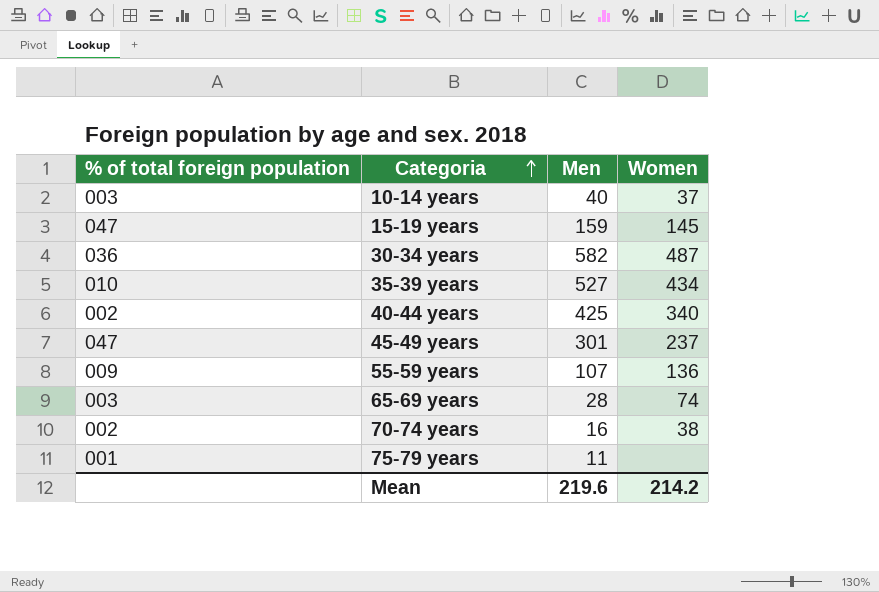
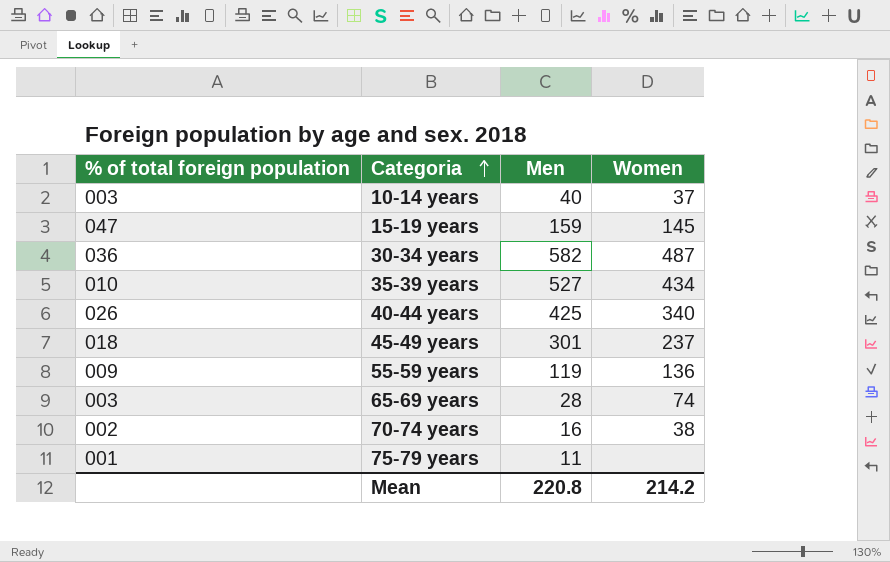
40-44 years | % of total foreign population: 002 -> 026
45-49 years | % of total foreign population: 047 -> 018
55-59 years | Men: 107 -> 119
Mean | Men: 219.6 -> 220.8

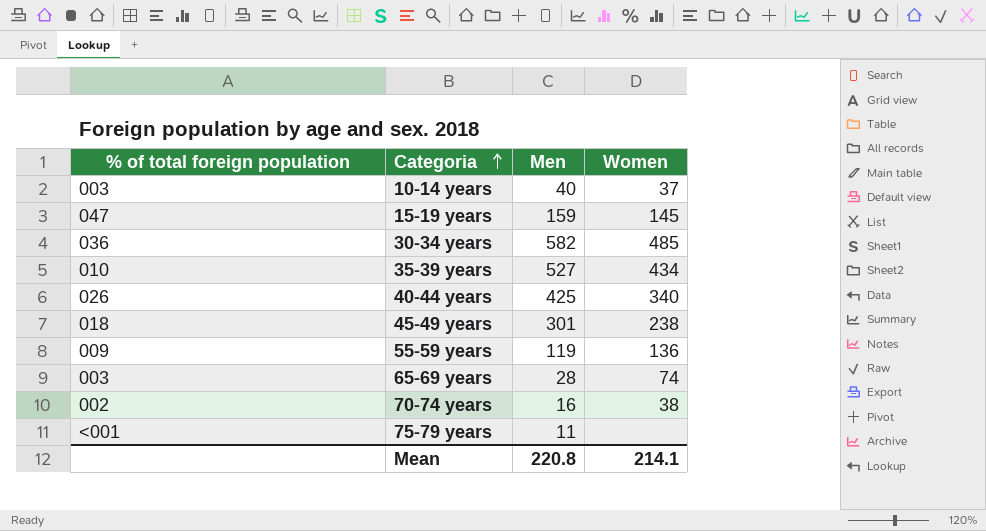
30-34 years | Women: 487 -> 485
45-49 years | Women: 237 -> 238
75-79 years | % of total foreign population: 001 -> <001
Mean | Women: 214.2 -> 214.1

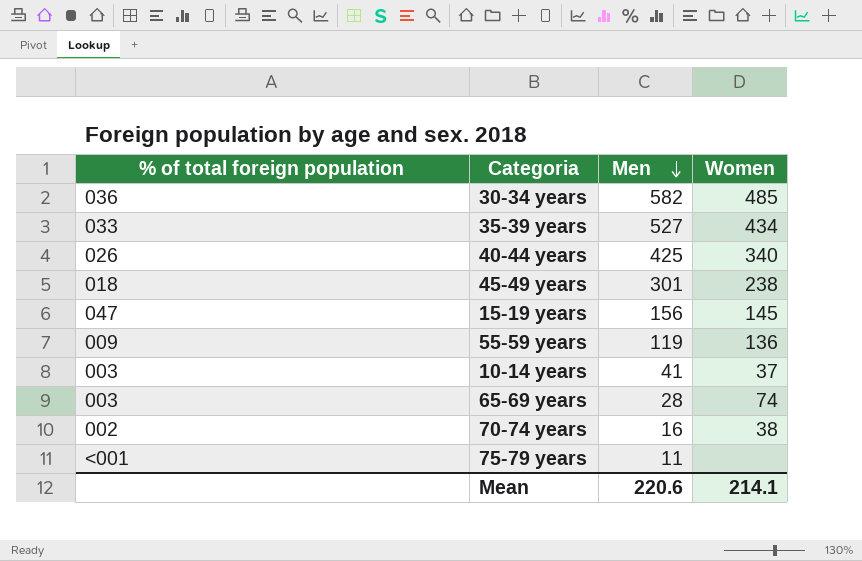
row order: Categoria ascending -> Men descending
35-39 years | % of total foreign population: 010 -> 033
15-19 years | Men: 159 -> 156
10-14 years | Men: 40 -> 41
Mean | Men: 220.8 -> 220.6

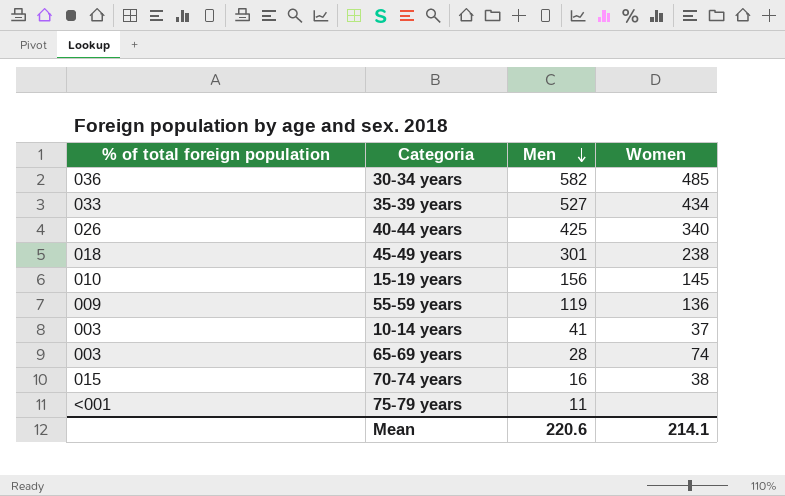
15-19 years | % of total foreign population: 047 -> 010
70-74 years | % of total foreign population: 002 -> 015

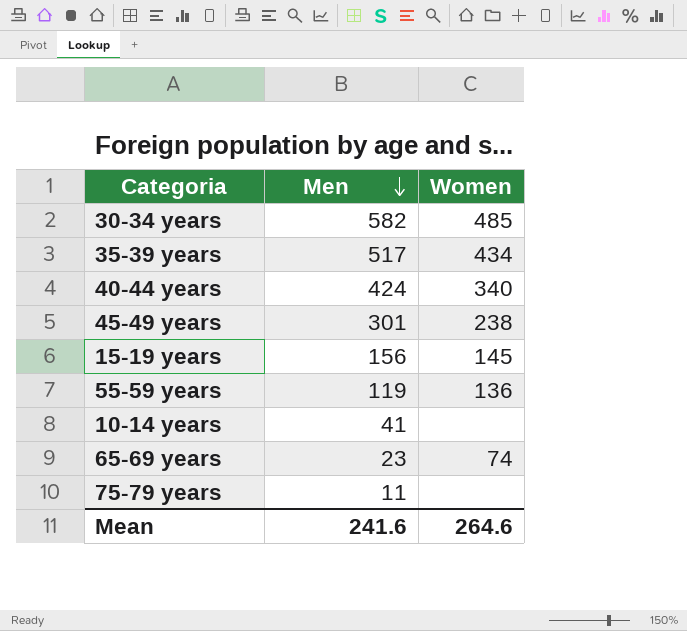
column % of total foreign population | position: 1 -> none
row 70-74 years: 015 | 16 | 38 -> none
35-39 years | Men: 527 -> 517
40-44 years | Men: 425 -> 424
10-14 years | Women: 37 -> none
65-69 years | Men: 28 -> 23
Mean | Men: 220.6 -> 241.6
Mean | Women: 214.1 -> 264.6

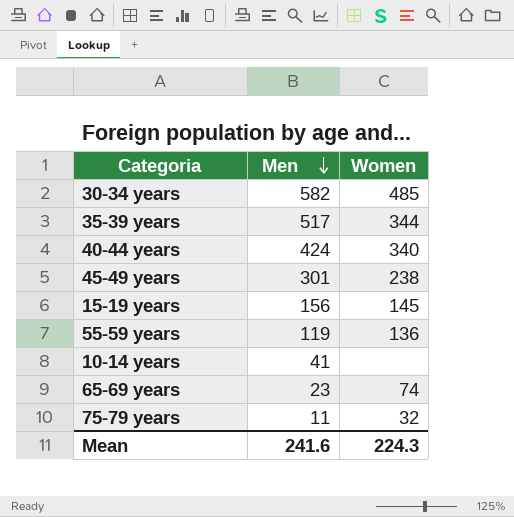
35-39 years | Women: 434 -> 344
75-79 years | Women: none -> 32
Mean | Women: 264.6 -> 224.3

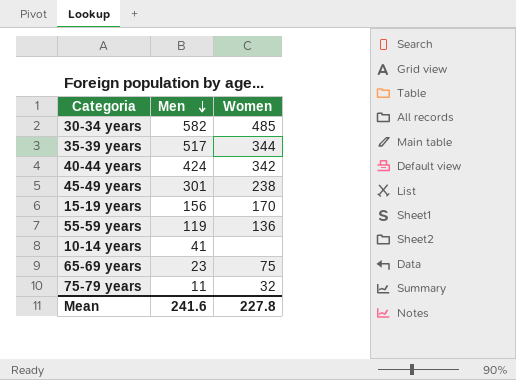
40-44 years | Women: 340 -> 342
15-19 years | Women: 145 -> 170
65-69 years | Women: 74 -> 75
Mean | Women: 224.3 -> 227.8

